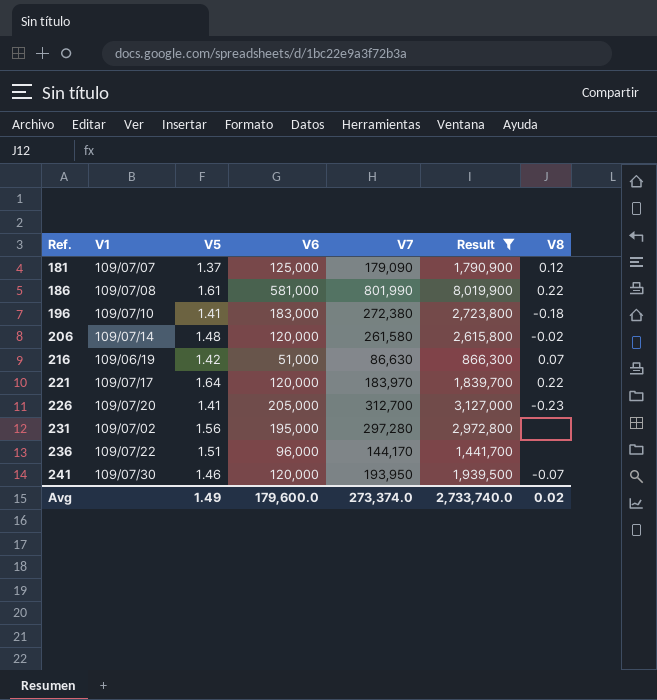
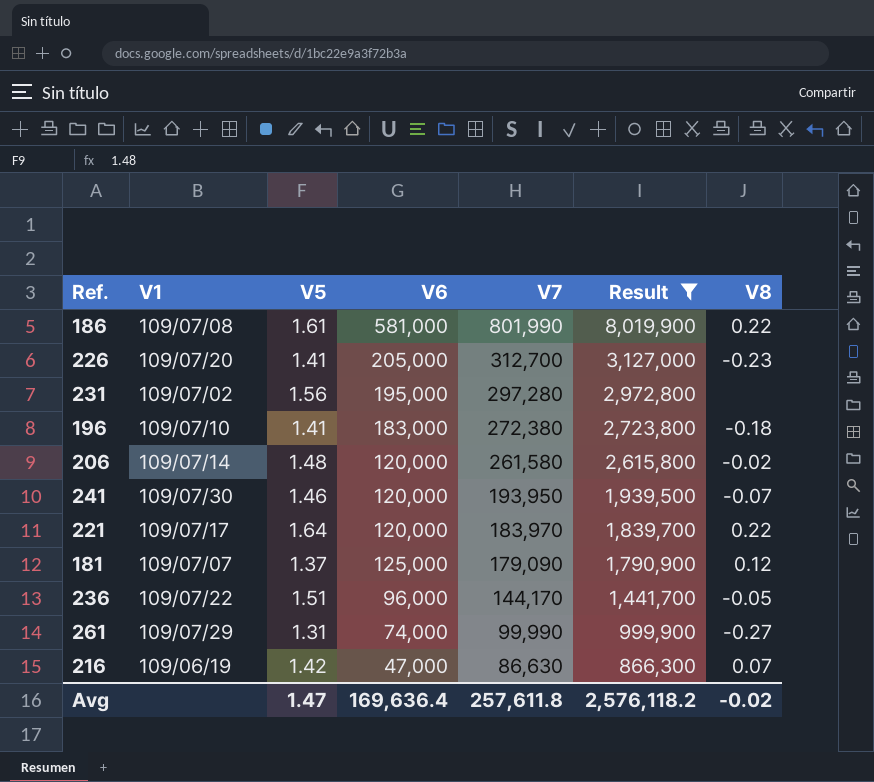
row order: Ref. ascending -> V7 descending
236 | V8: none -> -0.05
row 261: none -> 109/07/29 | 1.31 | 74,000 | 99,990 | 999,900 | -0.27
216 | V6: 51,000 -> 47,000
Avg | V5: 1.49 -> 1.47
Avg | V6: 179,600.0 -> 169,636.4
Avg | V7: 273,374.0 -> 257,611.8
Avg | Result: 2,733,740.0 -> 2,576,118.2
Avg | V8: 0.02 -> -0.02

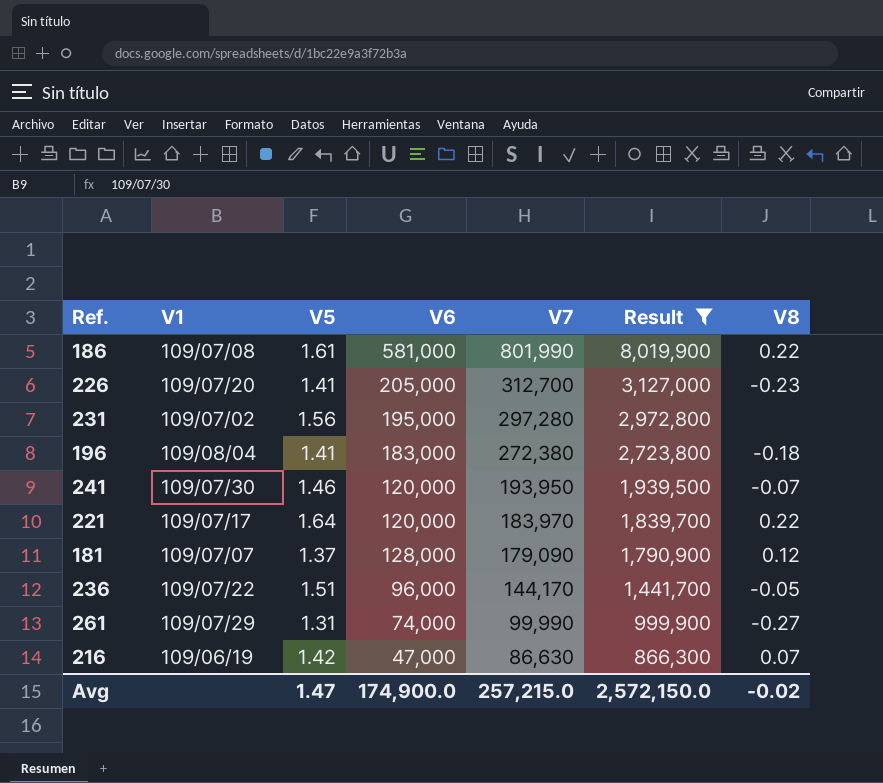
row 206: 109/07/14 | 1.48 | 120,000 | 261,580 | 2,615,800 | -0.02 -> none
196 | V1: 109/07/10 -> 109/08/04
181 | V6: 125,000 -> 128,000
Avg | V6: 169,636.4 -> 174,900.0
Avg | V7: 257,611.8 -> 257,215.0
Avg | Result: 2,576,118.2 -> 2,572,150.0

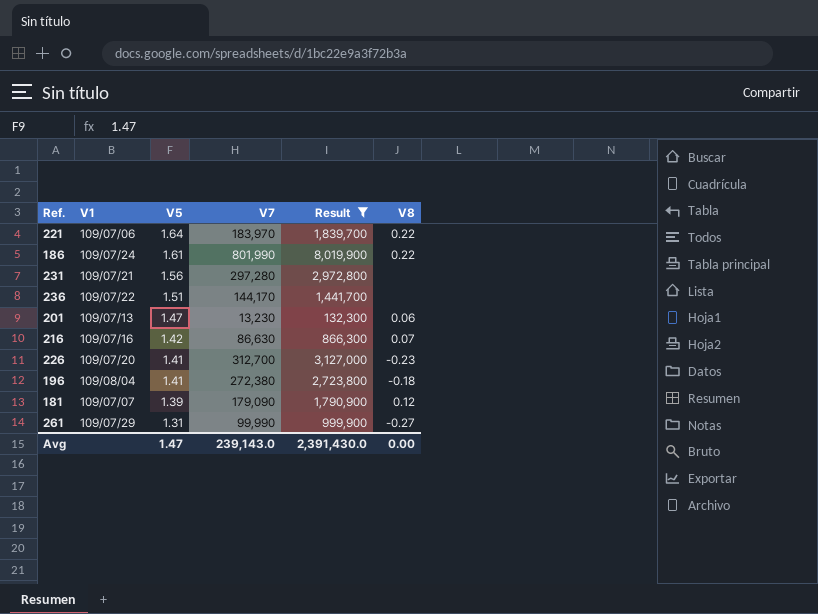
row order: V7 descending -> V5 descending
column V6 | position: 4 -> none
row 241: 109/07/30 | 1.46 | 120,000 | 193,950 | 1,939,500 | -0.07 -> none
221 | V1: 109/07/17 -> 109/07/06
186 | V1: 109/07/08 -> 109/07/24
231 | V1: 109/07/02 -> 109/07/21
236 | V8: -0.05 -> none
row 201: none -> 109/07/13 | 1.47 | 13,230 | 132,300 | 0.06
216 | V1: 109/06/19 -> 109/07/16
181 | V5: 1.37 -> 1.39
Avg | V7: 257,215.0 -> 239,143.0
Avg | Result: 2,572,150.0 -> 2,391,430.0
Avg | V8: -0.02 -> 0.00

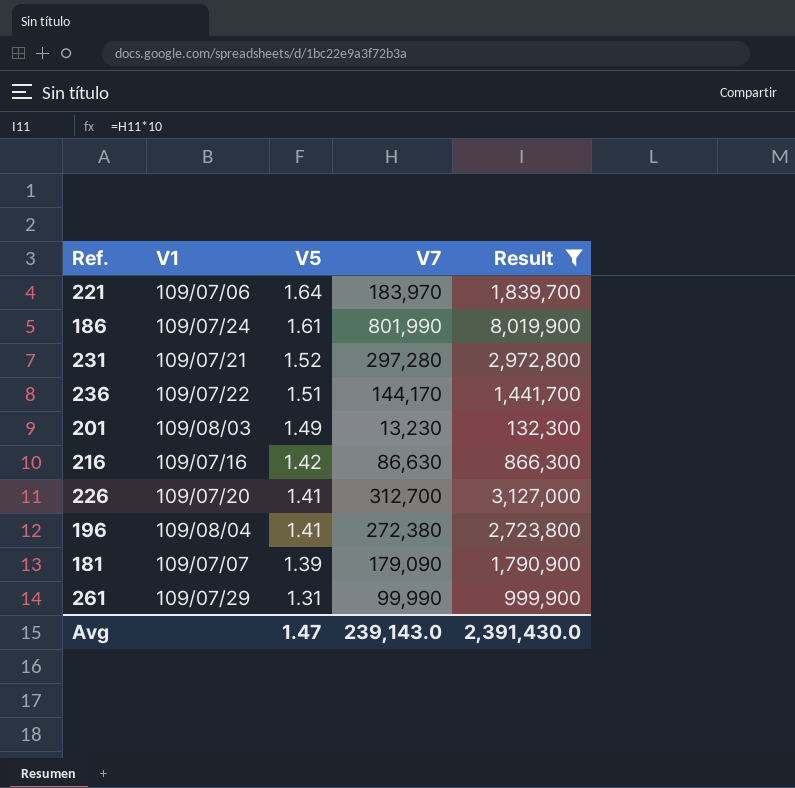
column V8 | position: 6 -> none
231 | V5: 1.56 -> 1.52
201 | V1: 109/07/13 -> 109/08/03
201 | V5: 1.47 -> 1.49

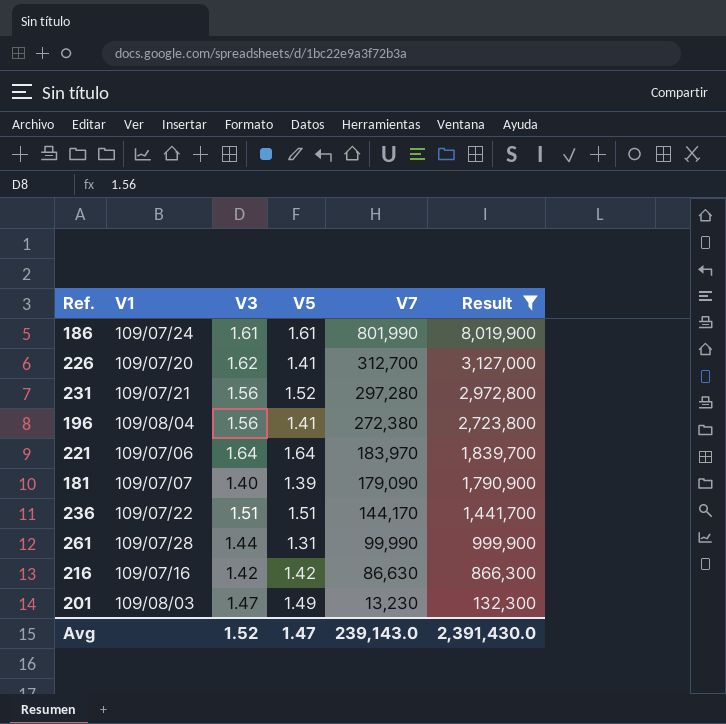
row order: V5 descending -> V7 descending
column V3 | position: none -> 3
261 | V1: 109/07/29 -> 109/07/28

